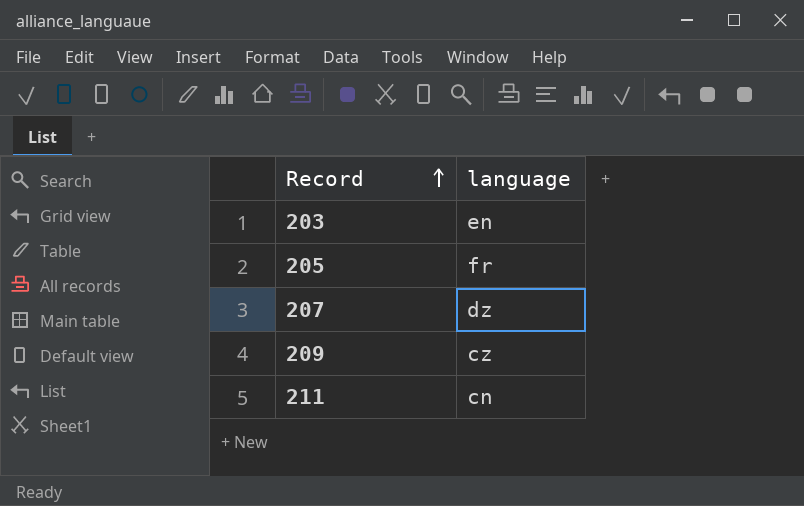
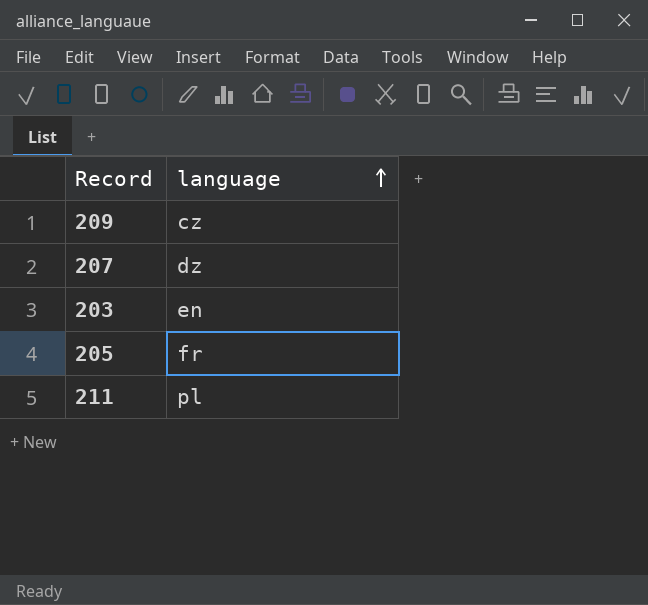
row order: Record ascending -> language ascending
211 | language: cn -> pl

